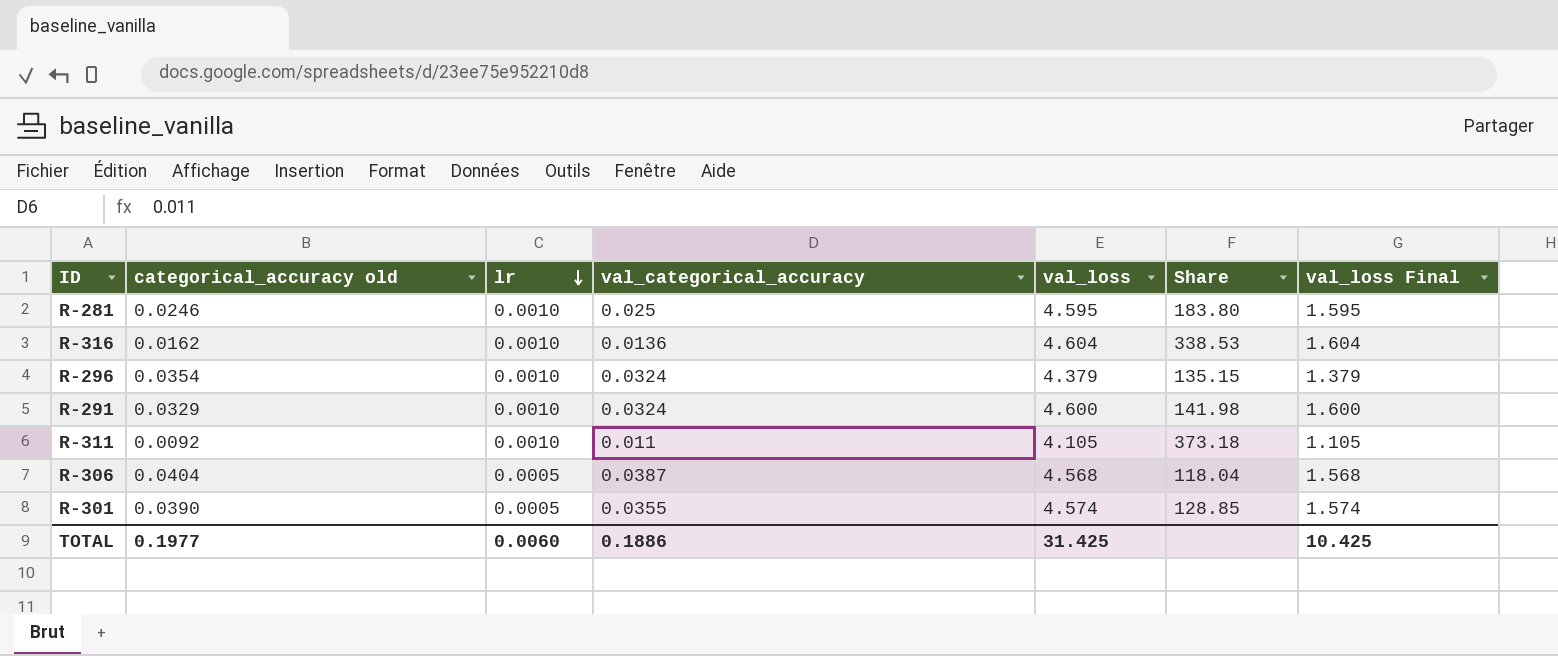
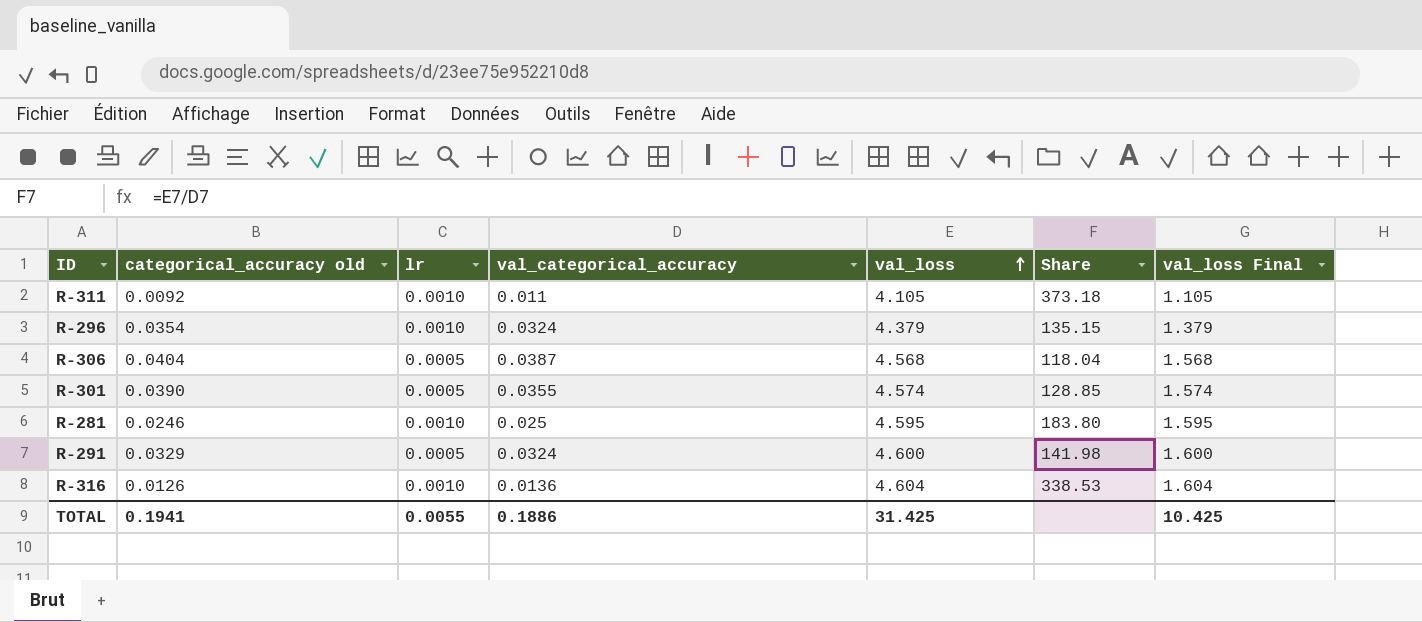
row order: lr descending -> val_loss ascending
R-291 | lr: 0.0010 -> 0.0005
R-316 | categorical_accuracy old: 0.0162 -> 0.0126
TOTAL | categorical_accuracy old: 0.1977 -> 0.1941
TOTAL | lr: 0.0060 -> 0.0055

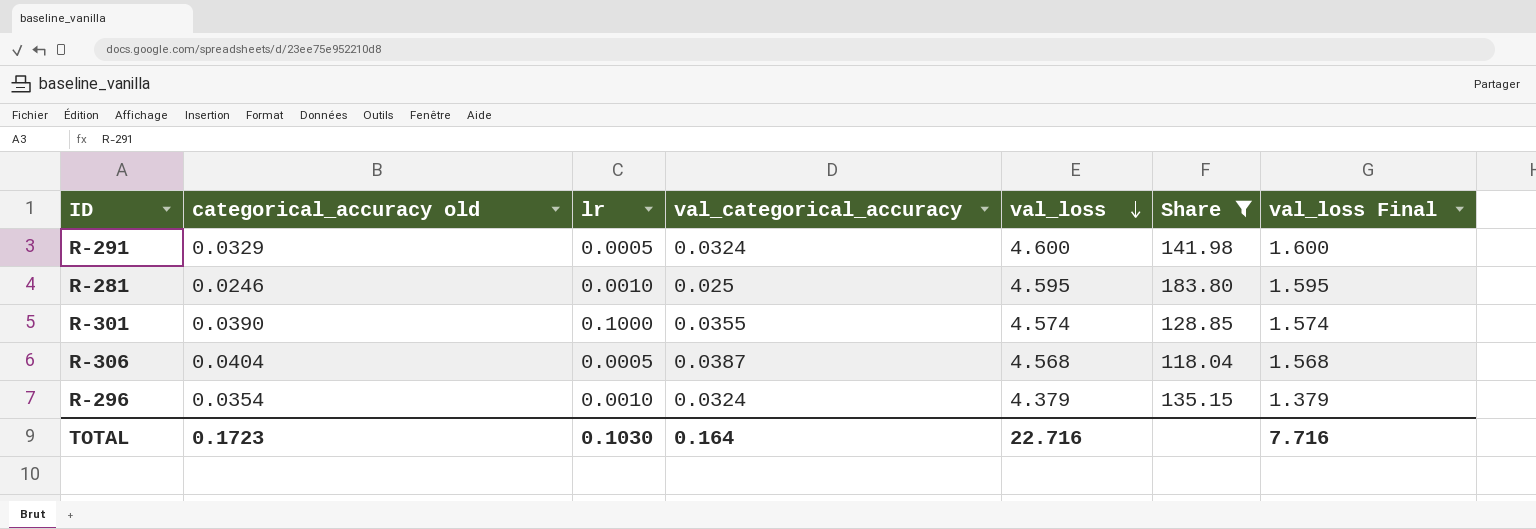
filter: none -> Share <= 183.80
row order: val_loss ascending -> val_loss descending
R-301 | lr: 0.0005 -> 0.1000
TOTAL | categorical_accuracy old: 0.1941 -> 0.1723
TOTAL | lr: 0.0055 -> 0.1030
TOTAL | val_categorical_accuracy: 0.1886 -> 0.164
TOTAL | val_loss: 31.425 -> 22.716
TOTAL | val_loss Final: 10.425 -> 7.716

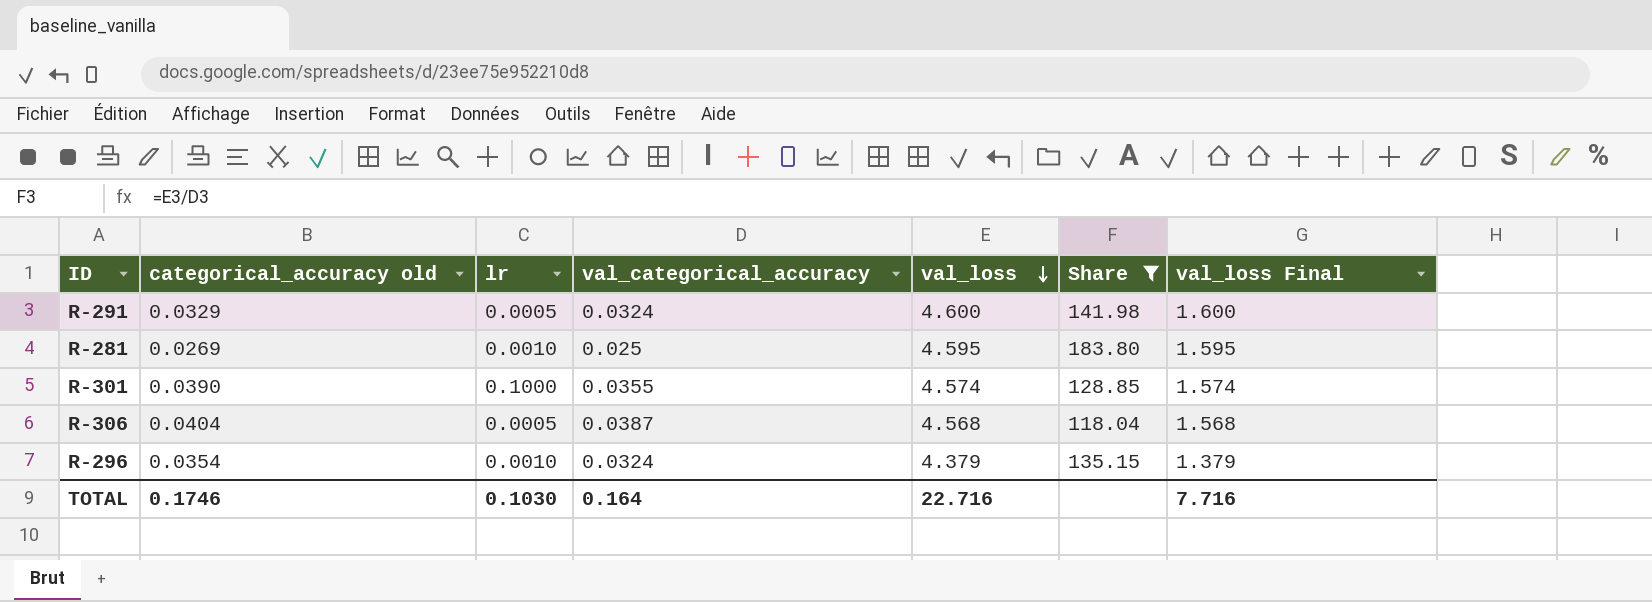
R-281 | categorical_accuracy old: 0.0246 -> 0.0269
TOTAL | categorical_accuracy old: 0.1723 -> 0.1746

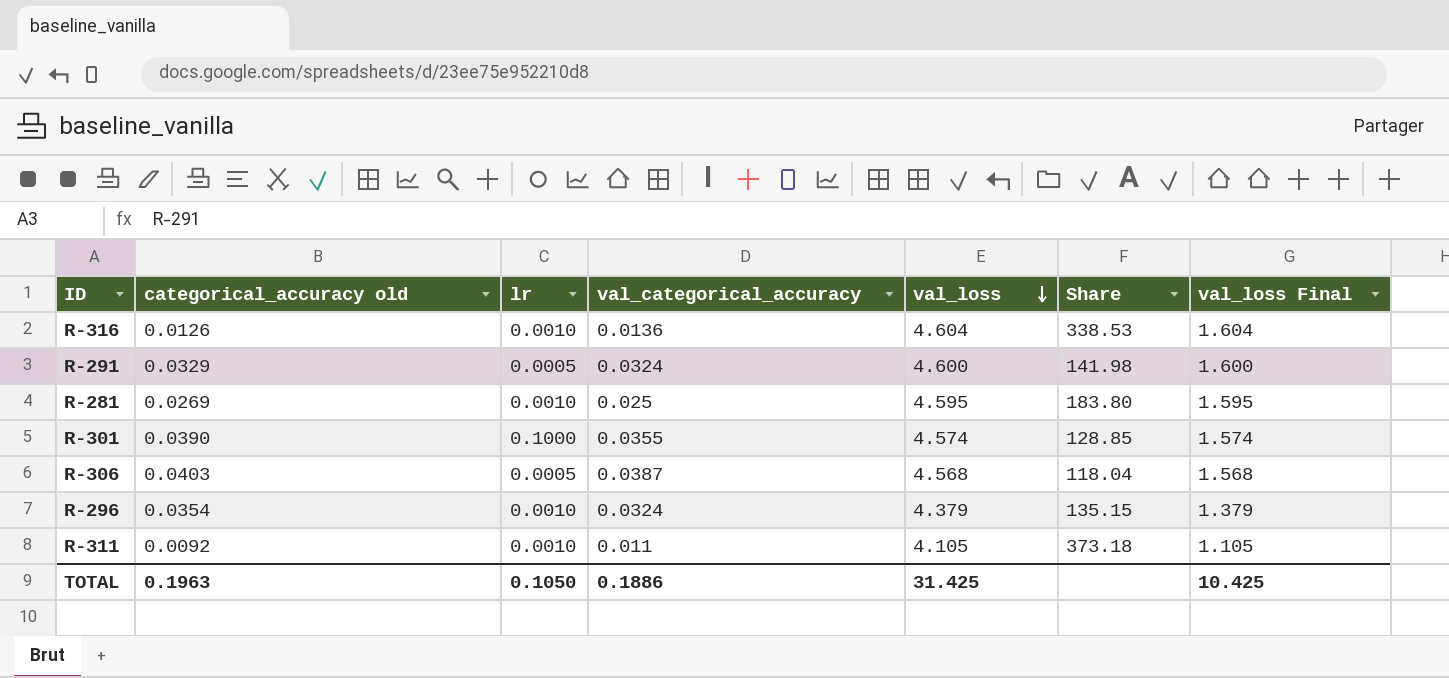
filter: Share <= 183.80 -> none
R-306 | categorical_accuracy old: 0.0404 -> 0.0403
TOTAL | categorical_accuracy old: 0.1746 -> 0.1963
TOTAL | lr: 0.1030 -> 0.1050
TOTAL | val_categorical_accuracy: 0.164 -> 0.1886
TOTAL | val_loss: 22.716 -> 31.425
TOTAL | val_loss Final: 7.716 -> 10.425

